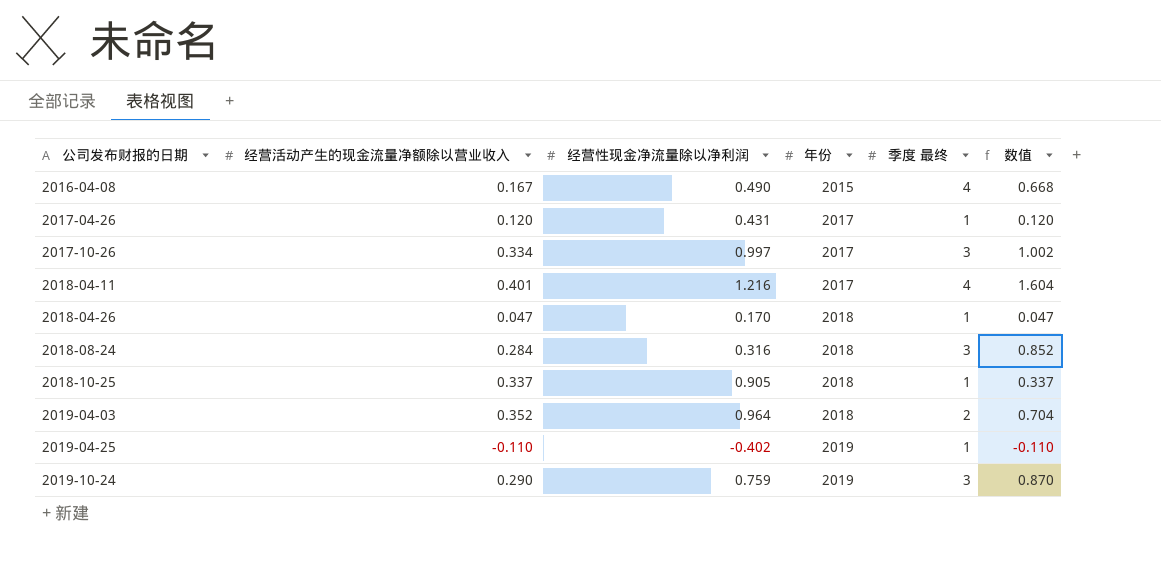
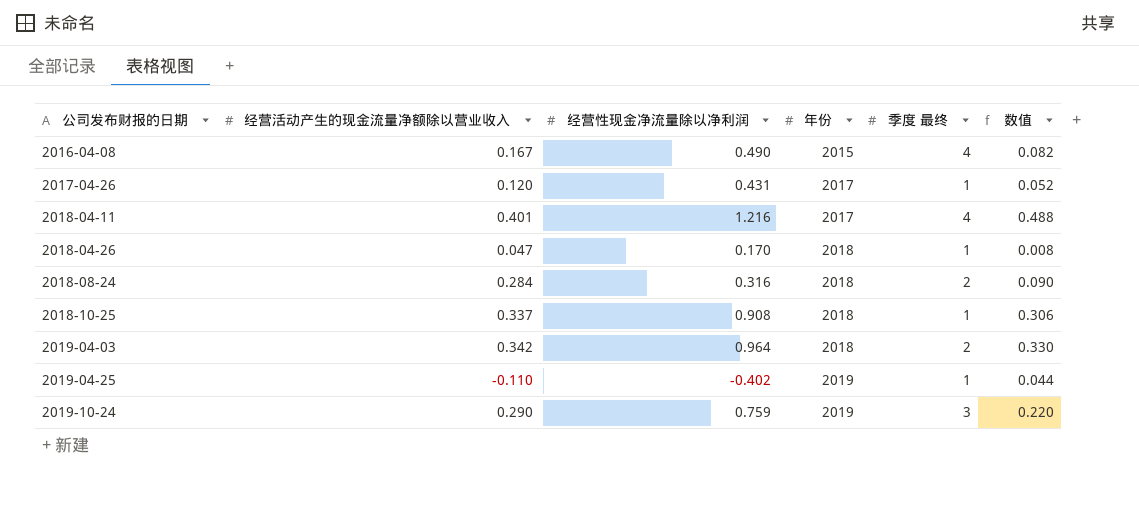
column 数值 | formula: [经营活动产生的现金流量净额除以营业收入] * [季度 最终] -> [经营活动产生的现金流量净额除以营业收入] * [经营性现金净流量除以净利润]
row 2017-10-26: 0.334 | 0.997 | 2017 | 3 | 1.002 -> none
2018-08-24 | 季度 最终: 3 -> 2
2018-10-25 | 经营性现金净流量除以净利润: 0.905 -> 0.908
2019-04-03 | 经营活动产生的现金流量净额除以营业收入: 0.352 -> 0.342

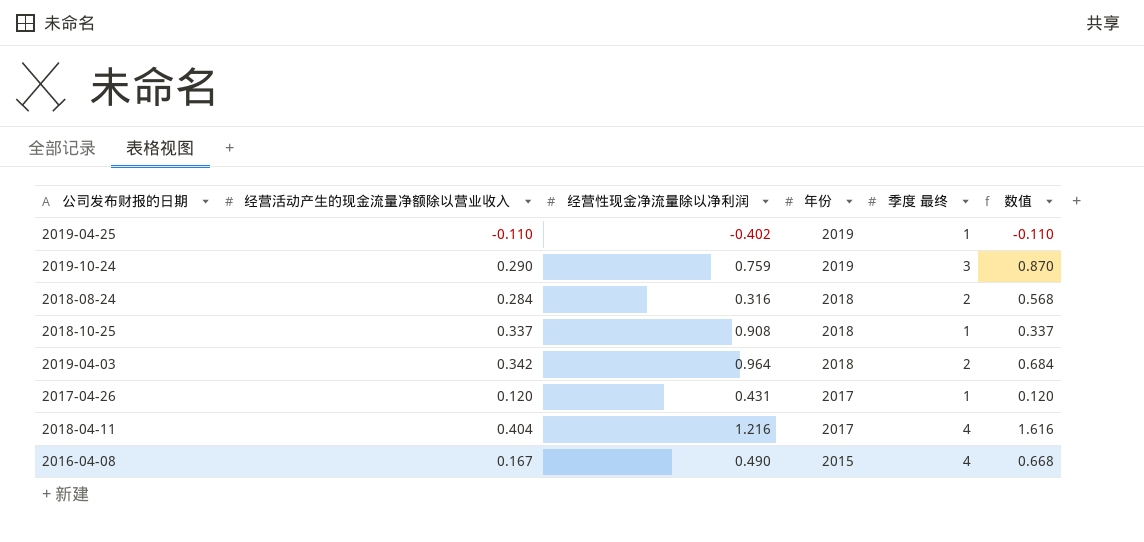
row order: 公司发布财报的日期 ascending -> 年份 descending
column 数值 | formula: [经营活动产生的现金流量净额除以营业收入] * [经营性现金净流量除以净利润] -> [经营活动产生的现金流量净额除以营业收入] * [季度 最终]
row 2018-04-26: 0.047 | 0.170 | 2018 | 1 | 0.008 -> none
2018-04-11 | 经营活动产生的现金流量净额除以营业收入: 0.401 -> 0.404

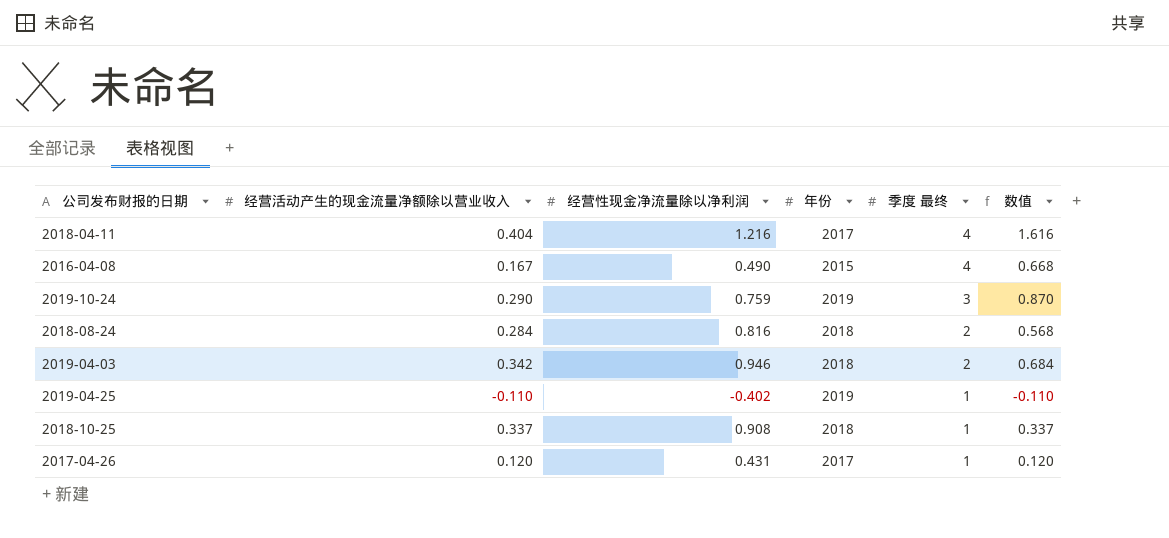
row order: 年份 descending -> 季度 最终 descending
2018-08-24 | 经营性现金净流量除以净利润: 0.316 -> 0.816
2019-04-03 | 经营性现金净流量除以净利润: 0.964 -> 0.946

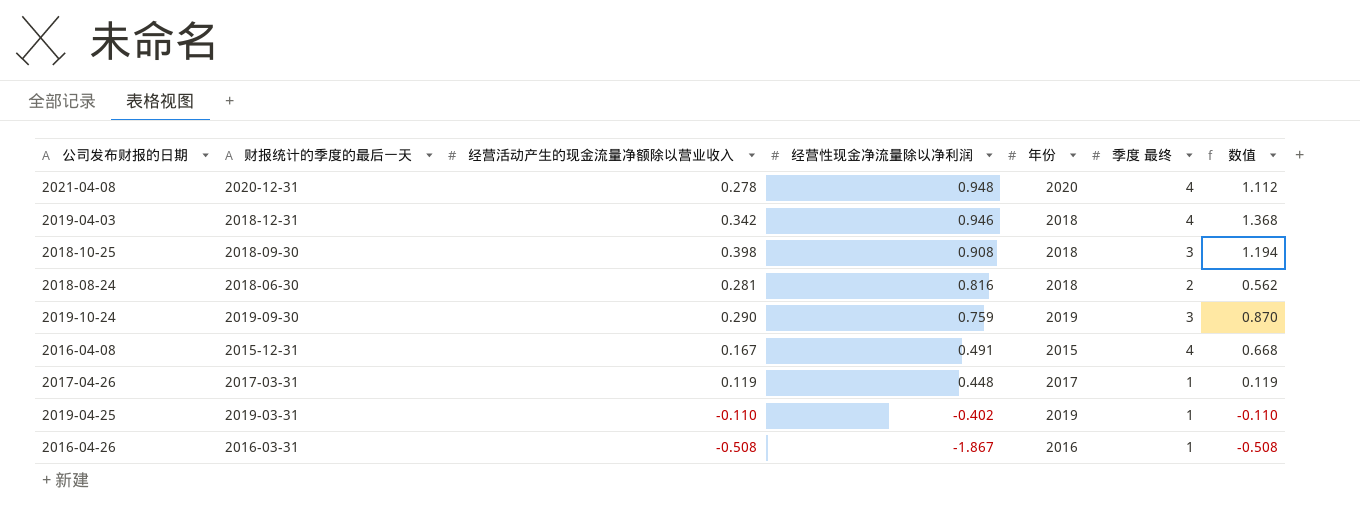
row order: 季度 最终 descending -> 经营性现金净流量除以净利润 descending
column 财报统计的季度的最后一天 | position: none -> 2
row 2018-04-11: 0.404 | 1.216 | 2017 | 4 | 1.616 -> none
row 2021-04-08: none -> 2020-12-31 | 0.278 | 0.948 | 2020 | 4 | 1.112
2019-04-03 | 季度 最终: 2 -> 4
2019-04-03 | 数值: 0.684 -> 1.368
2018-10-25 | 经营活动产生的现金流量净额除以营业收入: 0.337 -> 0.398
2018-10-25 | 季度 最终: 1 -> 3
2018-10-25 | 数值: 0.337 -> 1.194
2018-08-24 | 经营活动产生的现金流量净额除以营业收入: 0.284 -> 0.281
2018-08-24 | 数值: 0.568 -> 0.562
2016-04-08 | 经营性现金净流量除以净利润: 0.490 -> 0.491
2017-04-26 | 经营活动产生的现金流量净额除以营业收入: 0.120 -> 0.119
2017-04-26 | 经营性现金净流量除以净利润: 0.431 -> 0.448
2017-04-26 | 数值: 0.120 -> 0.119
row 2016-04-26: none -> 2016-03-31 | -0.508 | -1.867 | 2016 | 1 | -0.508

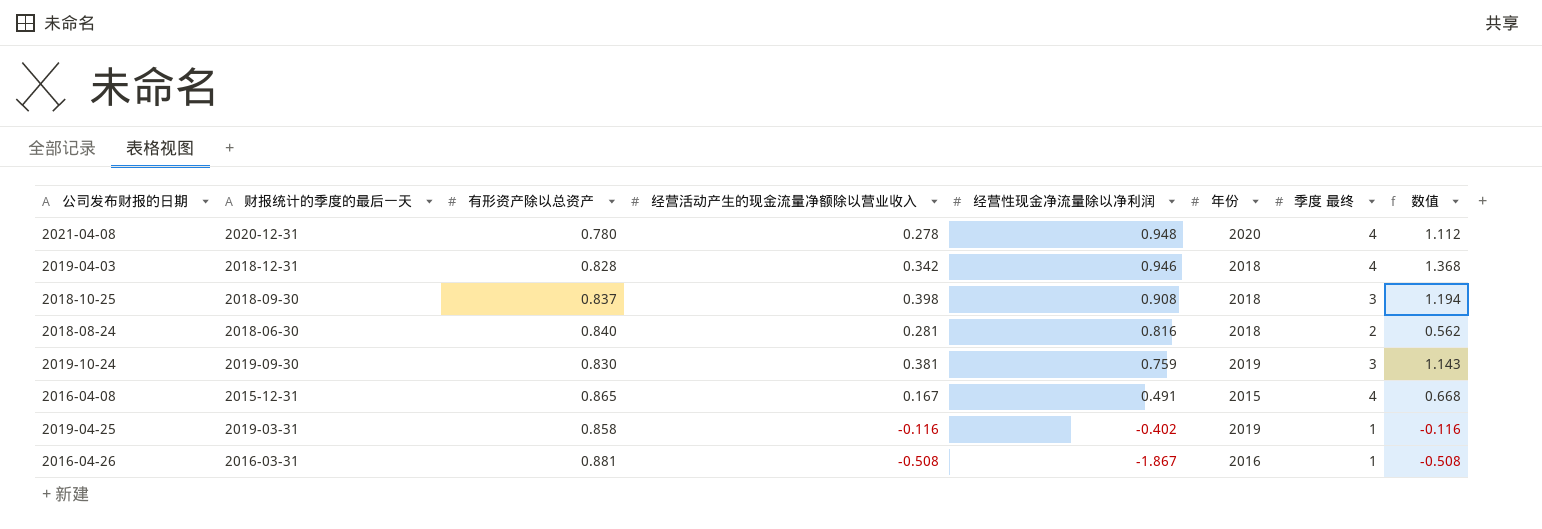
column 有形资产除以总资产 | position: none -> 3
row 2017-04-26: 2017-03-31 | 0.119 | 0.448 | 2017 | 1 | 0.119 -> none
2019-10-24 | 经营活动产生的现金流量净额除以营业收入: 0.290 -> 0.381
2019-10-24 | 数值: 0.870 -> 1.143
2019-04-25 | 经营活动产生的现金流量净额除以营业收入: -0.110 -> -0.116
2019-04-25 | 数值: -0.110 -> -0.116

